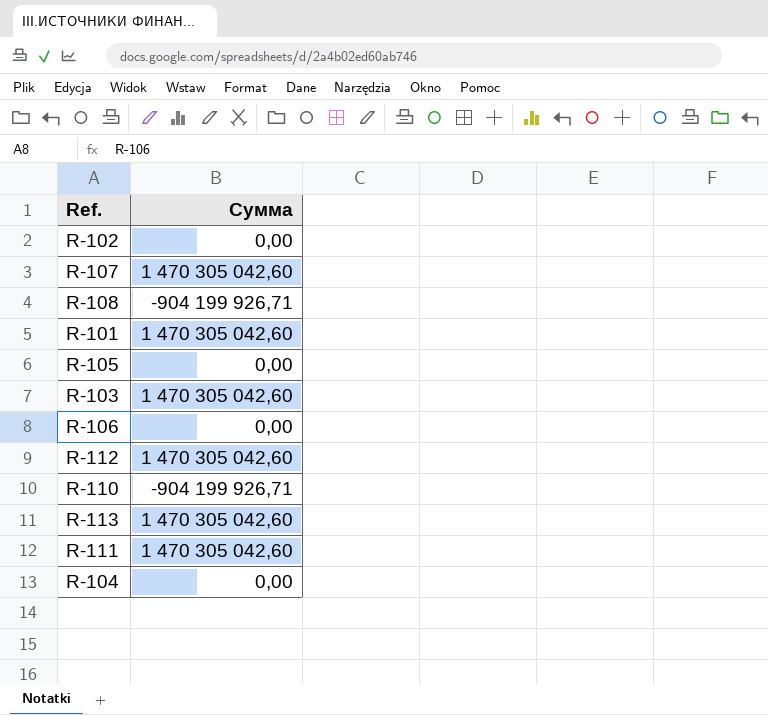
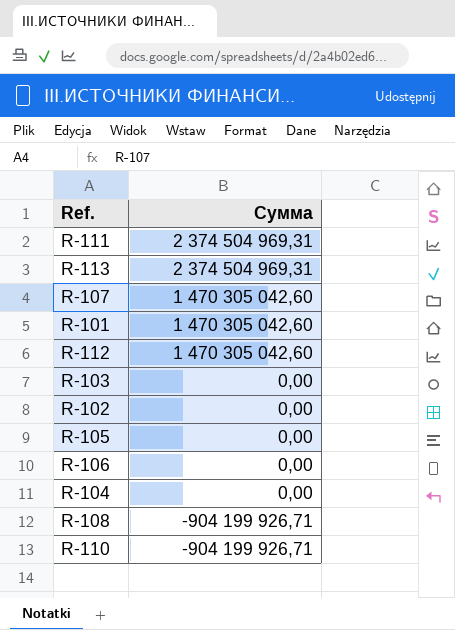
row order: none -> Сумма descending
R-111 | Сумма: 1 470 305 042,60 -> 2 374 504 969,31
R-113 | Сумма: 1 470 305 042,60 -> 2 374 504 969,31
R-103 | Сумма: 1 470 305 042,60 -> 0,00

